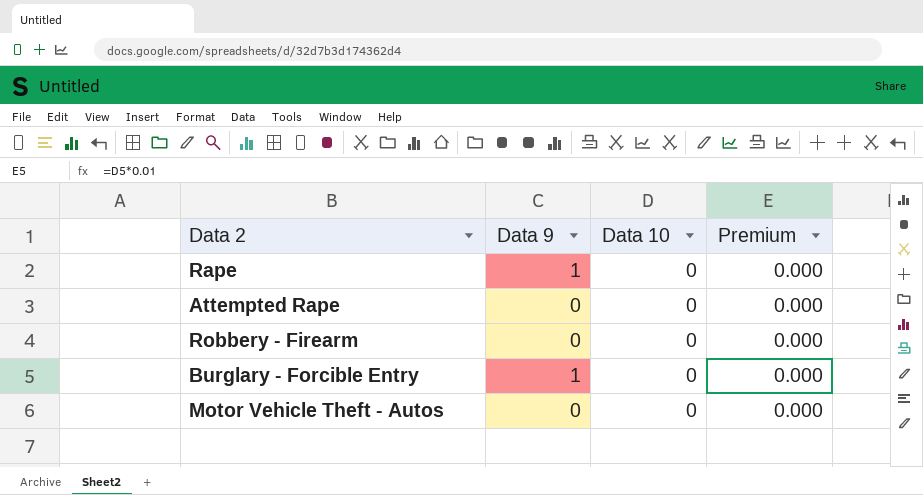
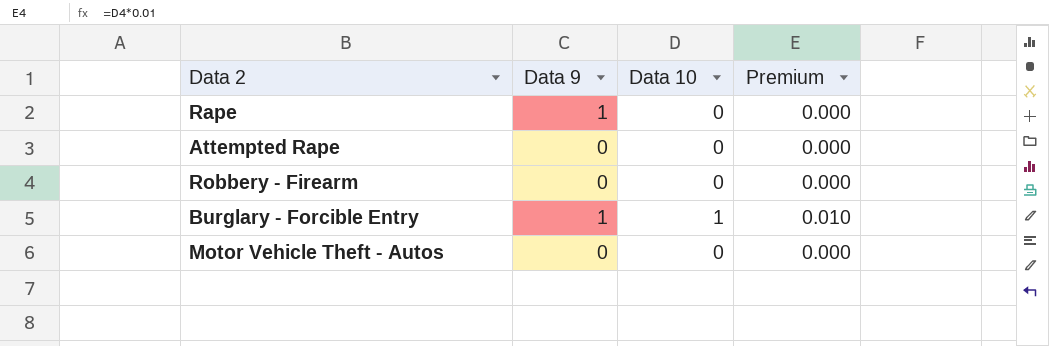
Burglary - Forcible Entry | Data 10: 0 -> 1
Burglary - Forcible Entry | Premium: 0.000 -> 0.010

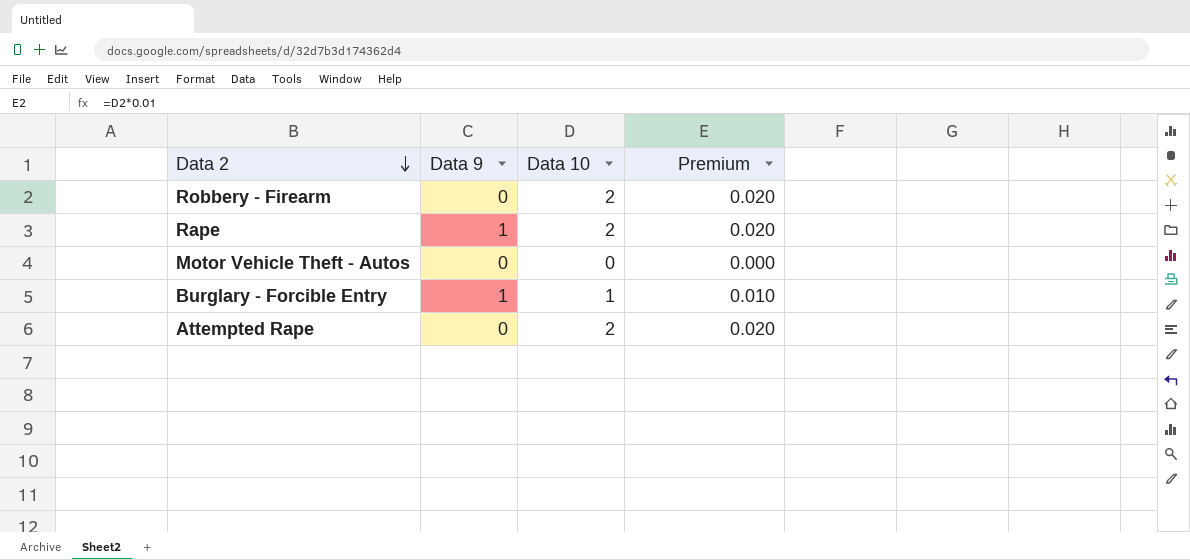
row order: none -> Data 2 descending
Robbery - Firearm | Data 10: 0 -> 2
Robbery - Firearm | Premium: 0.000 -> 0.020
Rape | Data 10: 0 -> 2
Rape | Premium: 0.000 -> 0.020
Attempted Rape | Data 10: 0 -> 2
Attempted Rape | Premium: 0.000 -> 0.020

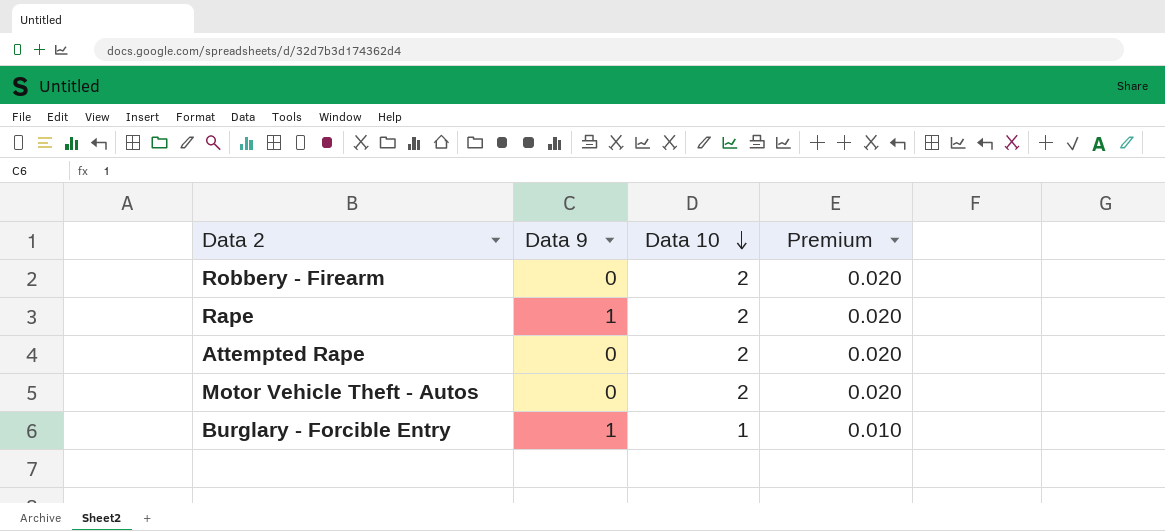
row order: Data 2 descending -> Data 10 descending
Motor Vehicle Theft - Autos | Data 10: 0 -> 2
Motor Vehicle Theft - Autos | Premium: 0.000 -> 0.020

